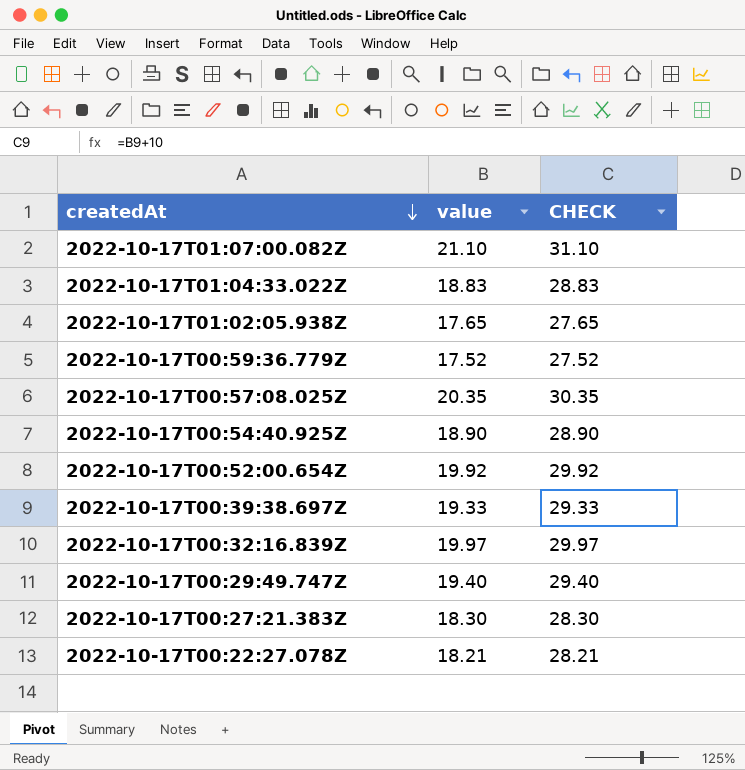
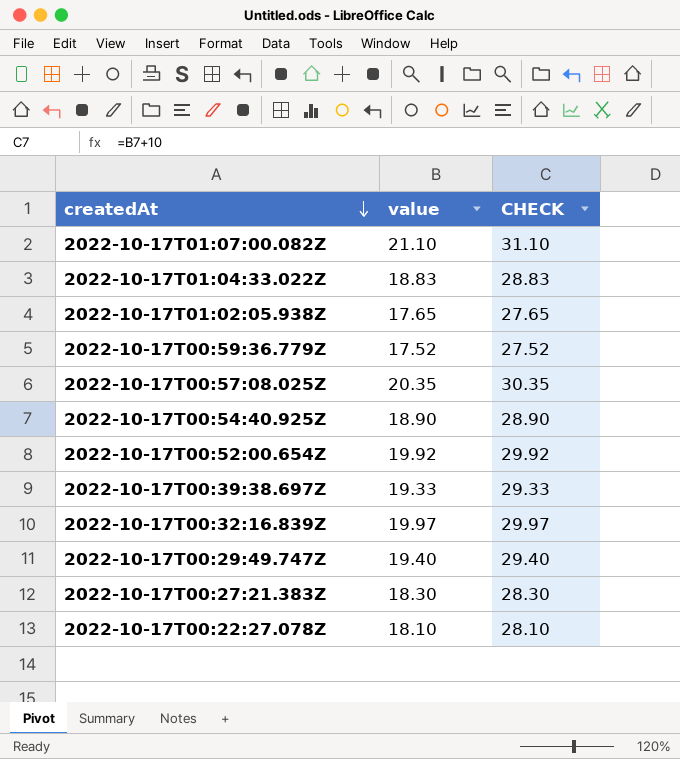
2022-10-17T00:22:27.078Z | value: 18.21 -> 18.10
2022-10-17T00:22:27.078Z | CHECK: 28.21 -> 28.10

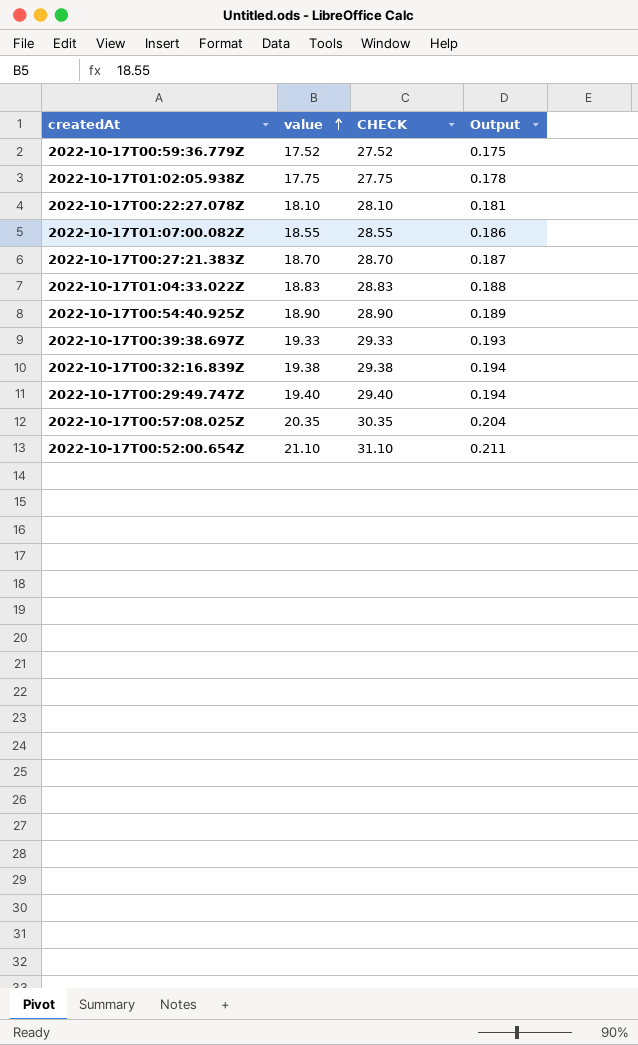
row order: createdAt descending -> value ascending
column Output | formula: none -> [value] * 0.01
2022-10-17T01:02:05.938Z | value: 17.65 -> 17.75
2022-10-17T01:02:05.938Z | CHECK: 27.65 -> 27.75
2022-10-17T01:07:00.082Z | value: 21.10 -> 18.55
2022-10-17T01:07:00.082Z | CHECK: 31.10 -> 28.55
2022-10-17T00:27:21.383Z | value: 18.30 -> 18.70
2022-10-17T00:27:21.383Z | CHECK: 28.30 -> 28.70
2022-10-17T00:32:16.839Z | value: 19.97 -> 19.38
2022-10-17T00:32:16.839Z | CHECK: 29.97 -> 29.38
2022-10-17T00:52:00.654Z | value: 19.92 -> 21.10
2022-10-17T00:52:00.654Z | CHECK: 29.92 -> 31.10

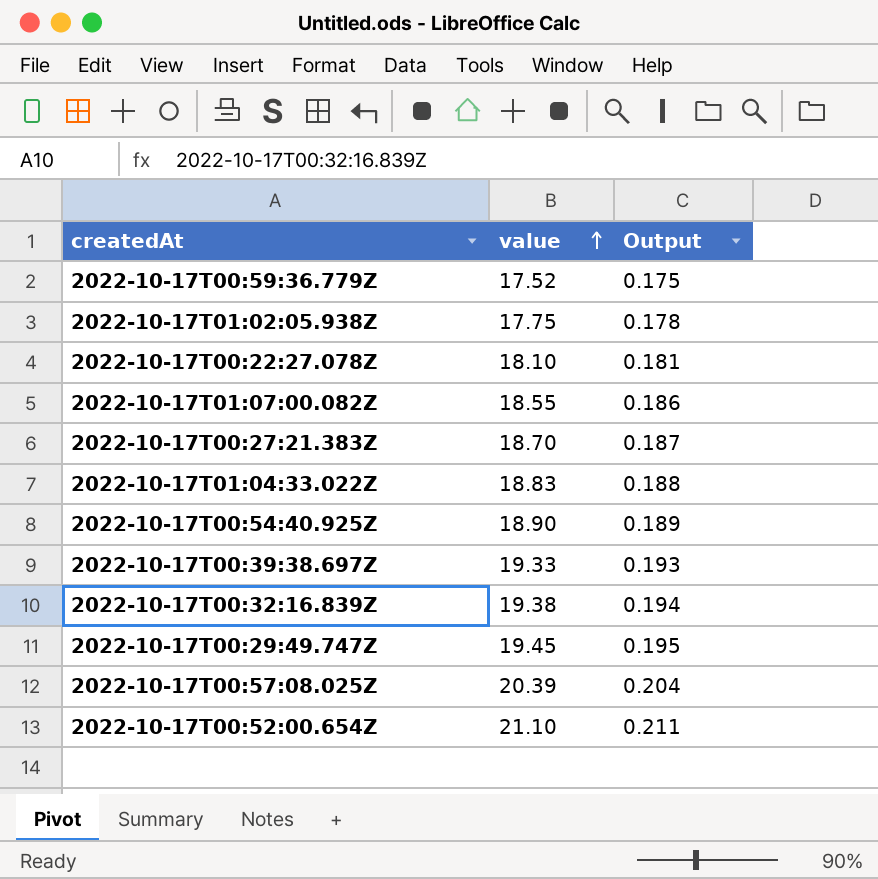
column CHECK | formula: [value] + 10 -> none
2022-10-17T00:29:49.747Z | value: 19.40 -> 19.45
2022-10-17T00:29:49.747Z | Output: 0.194 -> 0.195
2022-10-17T00:57:08.025Z | value: 20.35 -> 20.39

